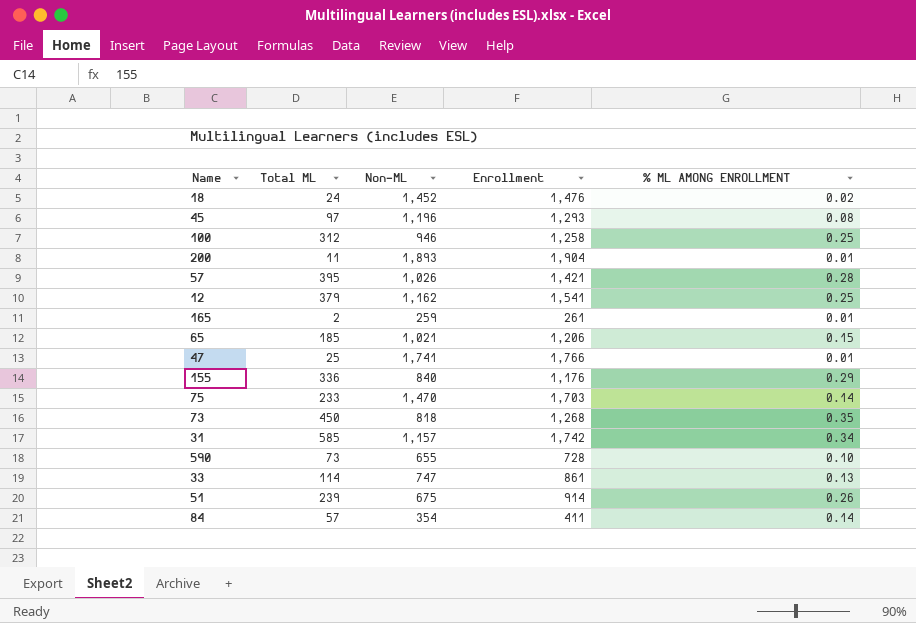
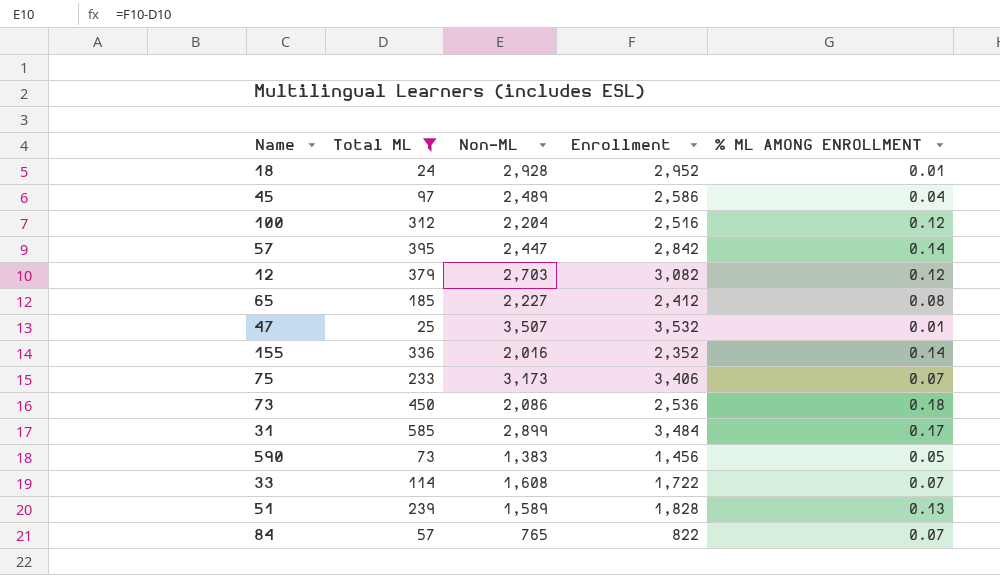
filter: none -> Total ML >= 24
18 | Non-ML: 1,452 -> 2,928
18 | Enrollment: 1,476 -> 2,952
18 | % ML AMONG ENROLLMENT: 0.02 -> 0.01
45 | Non-ML: 1,196 -> 2,489
45 | Enrollment: 1,293 -> 2,586
45 | % ML AMONG ENROLLMENT: 0.08 -> 0.04
100 | Non-ML: 946 -> 2,204
100 | Enrollment: 1,258 -> 2,516
100 | % ML AMONG ENROLLMENT: 0.25 -> 0.12
57 | Non-ML: 1,026 -> 2,447
57 | Enrollment: 1,421 -> 2,842
57 | % ML AMONG ENROLLMENT: 0.28 -> 0.14
12 | Non-ML: 1,162 -> 2,703
12 | Enrollment: 1,541 -> 3,082
12 | % ML AMONG ENROLLMENT: 0.25 -> 0.12
65 | Non-ML: 1,021 -> 2,227
65 | Enrollment: 1,206 -> 2,412
65 | % ML AMONG ENROLLMENT: 0.15 -> 0.08
47 | Non-ML: 1,741 -> 3,507
47 | Enrollment: 1,766 -> 3,532
155 | Non-ML: 840 -> 2,016
155 | Enrollment: 1,176 -> 2,352
155 | % ML AMONG ENROLLMENT: 0.29 -> 0.14
75 | Non-ML: 1,470 -> 3,173
75 | Enrollment: 1,703 -> 3,406
75 | % ML AMONG ENROLLMENT: 0.14 -> 0.07
73 | Non-ML: 818 -> 2,086
73 | Enrollment: 1,268 -> 2,536
73 | % ML AMONG ENROLLMENT: 0.35 -> 0.18
31 | Non-ML: 1,157 -> 2,899
31 | Enrollment: 1,742 -> 3,484
31 | % ML AMONG ENROLLMENT: 0.34 -> 0.17
590 | Non-ML: 655 -> 1,383
590 | Enrollment: 728 -> 1,456
590 | % ML AMONG ENROLLMENT: 0.10 -> 0.05
33 | Non-ML: 747 -> 1,608
33 | Enrollment: 861 -> 1,722
33 | % ML AMONG ENROLLMENT: 0.13 -> 0.07
51 | Non-ML: 675 -> 1,589
51 | Enrollment: 914 -> 1,828
51 | % ML AMONG ENROLLMENT: 0.26 -> 0.13
84 | Non-ML: 354 -> 765
84 | Enrollment: 411 -> 822
84 | % ML AMONG ENROLLMENT: 0.14 -> 0.07

